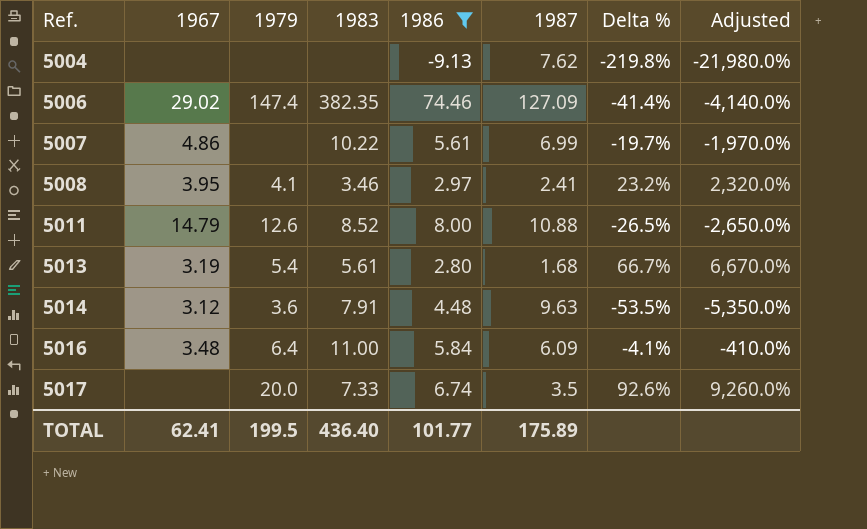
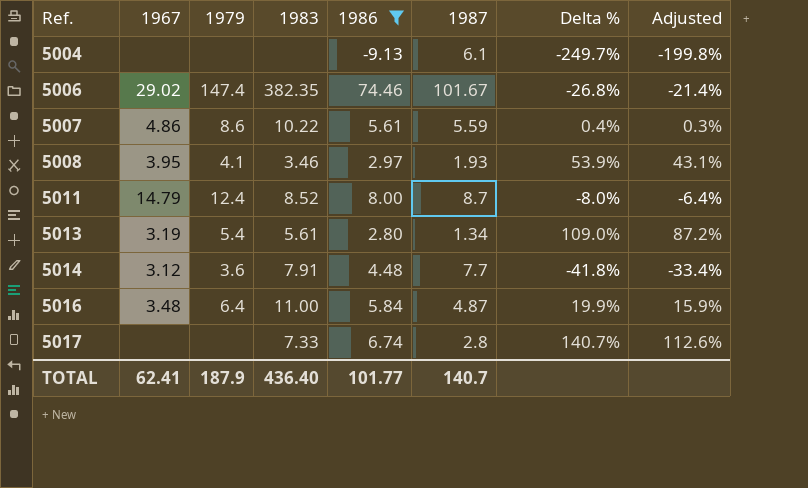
column Adjusted | formula: [Delta %] * 100 -> [Delta %] * 0.8
5004 | 1987: 7.62 -> 6.1
5004 | Delta %: -219.8% -> -249.7%
5006 | 1987: 127.09 -> 101.67
5006 | Delta %: -41.4% -> -26.8%
5007 | 1979: none -> 8.6
5007 | 1987: 6.99 -> 5.59
5007 | Delta %: -19.7% -> 0.4%
5008 | 1987: 2.41 -> 1.93
5008 | Delta %: 23.2% -> 53.9%
5011 | 1979: 12.6 -> 12.4
5011 | 1987: 10.88 -> 8.7
5011 | Delta %: -26.5% -> -8.0%
5013 | 1987: 1.68 -> 1.34
5013 | Delta %: 66.7% -> 109.0%
5014 | 1987: 9.63 -> 7.7
5014 | Delta %: -53.5% -> -41.8%
5016 | 1987: 6.09 -> 4.87
5016 | Delta %: -4.1% -> 19.9%
5017 | 1979: 20.0 -> none
5017 | 1987: 3.5 -> 2.8
5017 | Delta %: 92.6% -> 140.7%
TOTAL | 1979: 199.5 -> 187.9
TOTAL | 1987: 175.89 -> 140.7

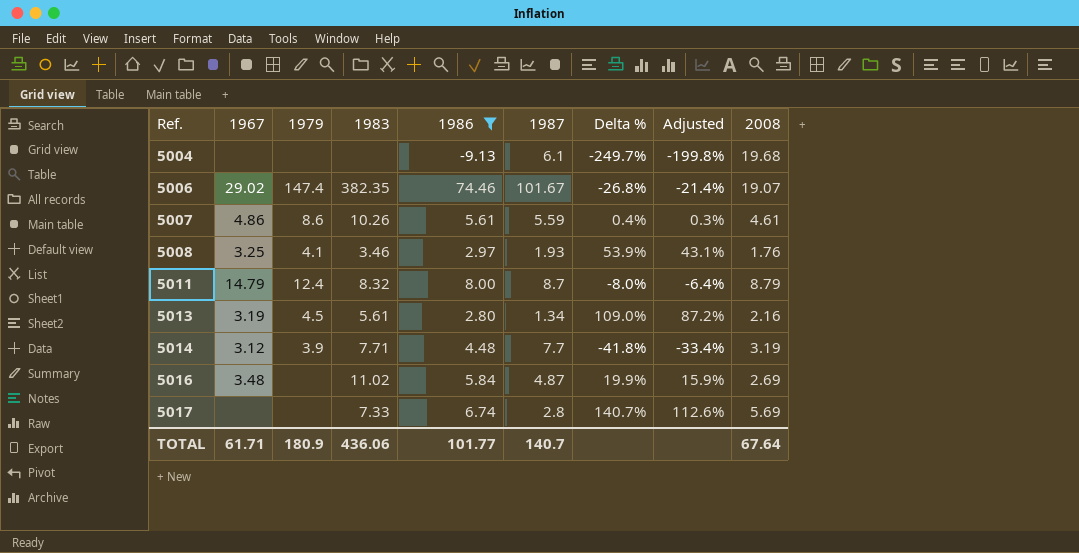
column 2008 | position: none -> 9
5007 | 1983: 10.22 -> 10.26
5008 | 1967: 3.95 -> 3.25
5011 | 1983: 8.52 -> 8.32
5013 | 1979: 5.4 -> 4.5
5014 | 1979: 3.6 -> 3.9
5014 | 1983: 7.91 -> 7.71
5016 | 1979: 6.4 -> none
5016 | 1983: 11.00 -> 11.02
TOTAL | 1967: 62.41 -> 61.71
TOTAL | 1979: 187.9 -> 180.9
TOTAL | 1983: 436.40 -> 436.06

